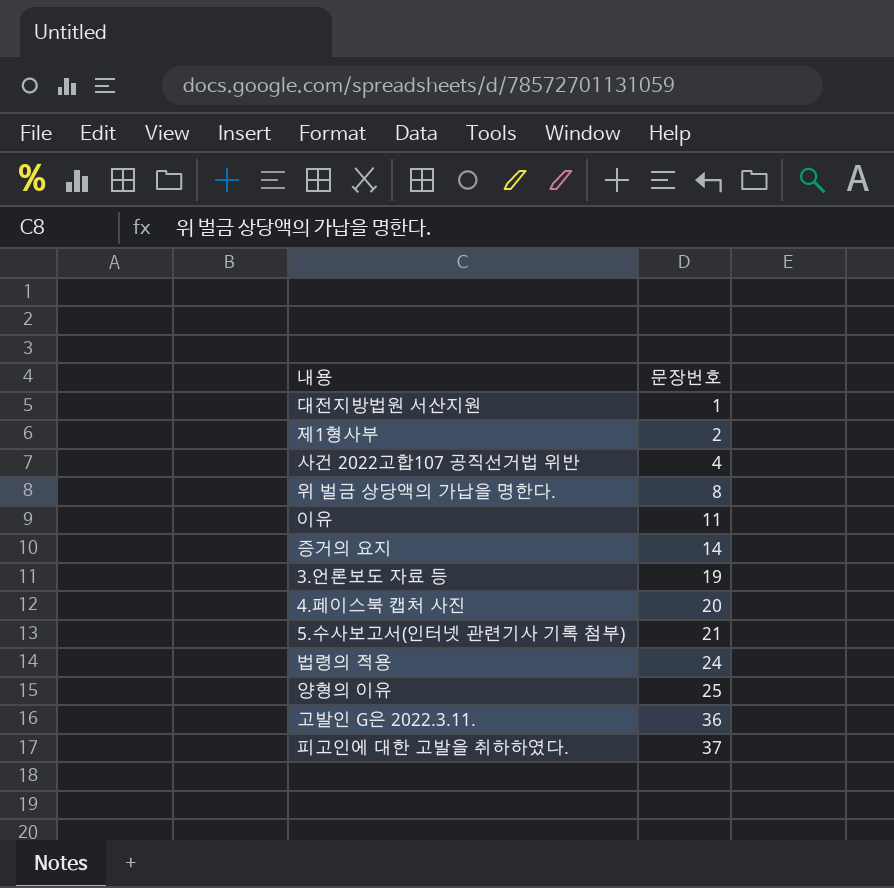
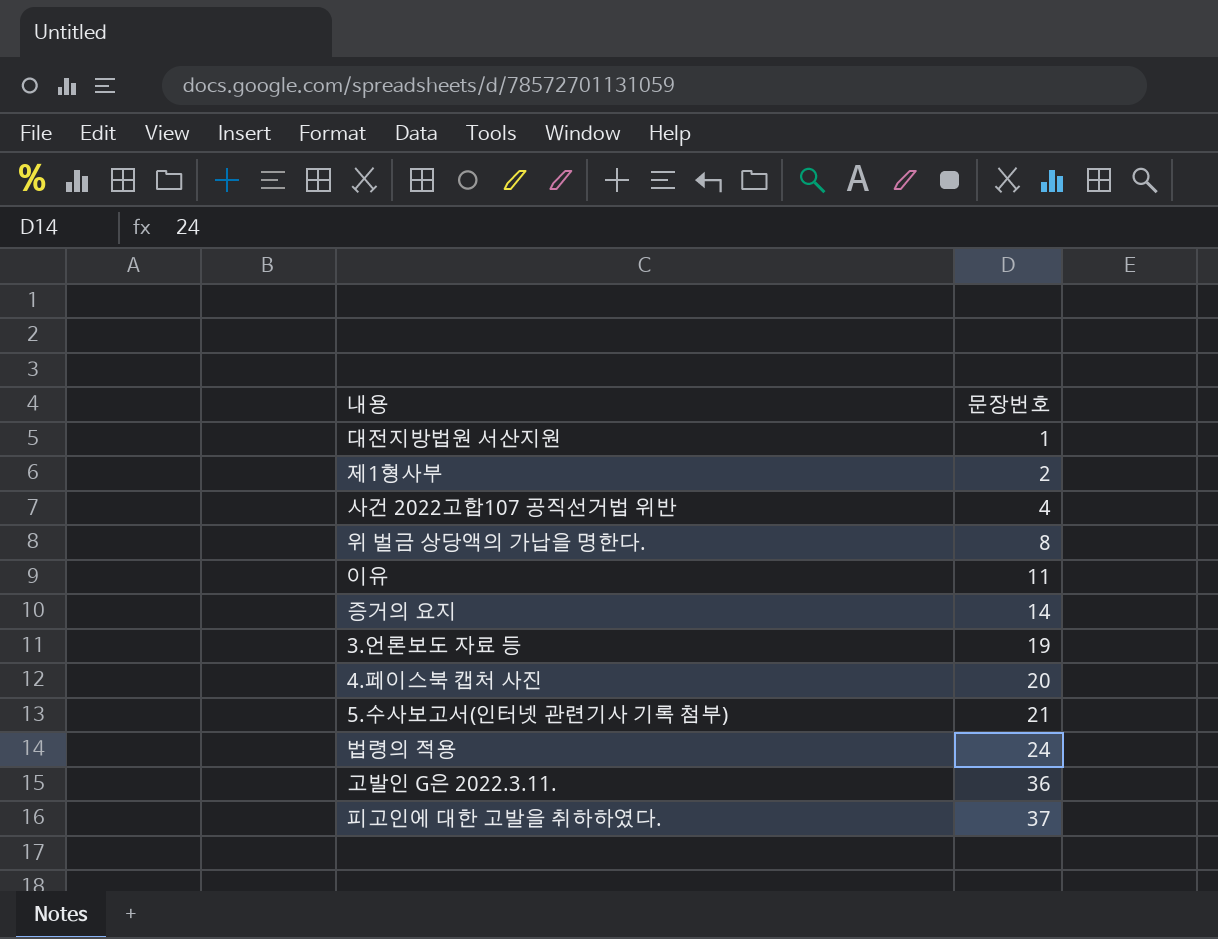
row 양형의 이유: 25 -> none

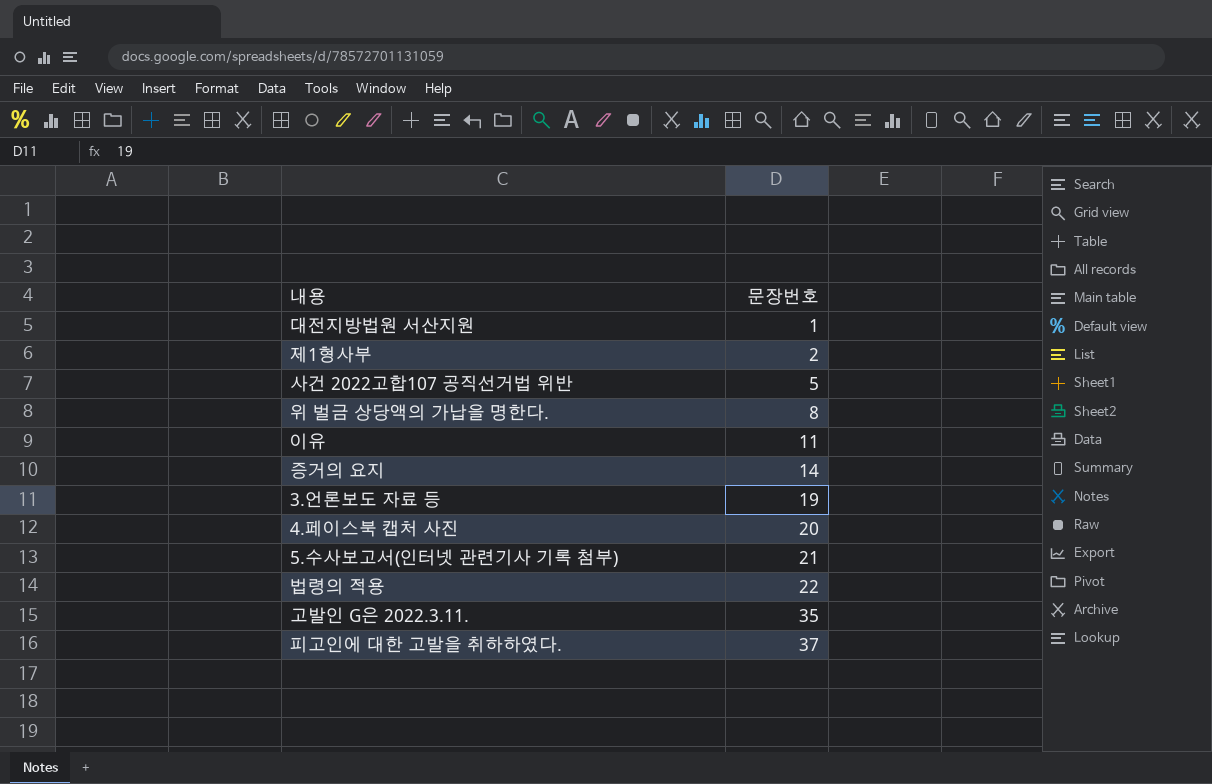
사건 2022고합107 공직선거법 위반 | 문장번호: 4 -> 5
법령의 적용 | 문장번호: 24 -> 22
고발인 G은 2022.3.11. | 문장번호: 36 -> 35

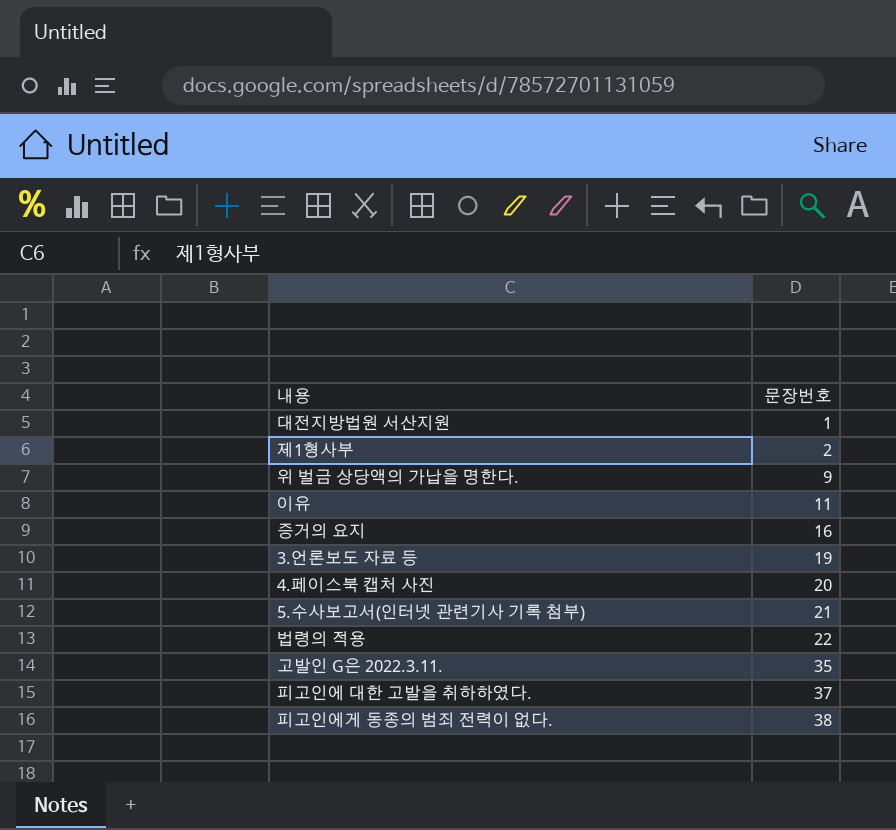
row 사건 2022고합107 공직선거법 위반: 5 -> none
위 벌금 상당액의 가납을 명한다. | 문장번호: 8 -> 9
증거의 요지 | 문장번호: 14 -> 16
row 피고인에게 동종의 범죄 전력이 없다.: none -> 38

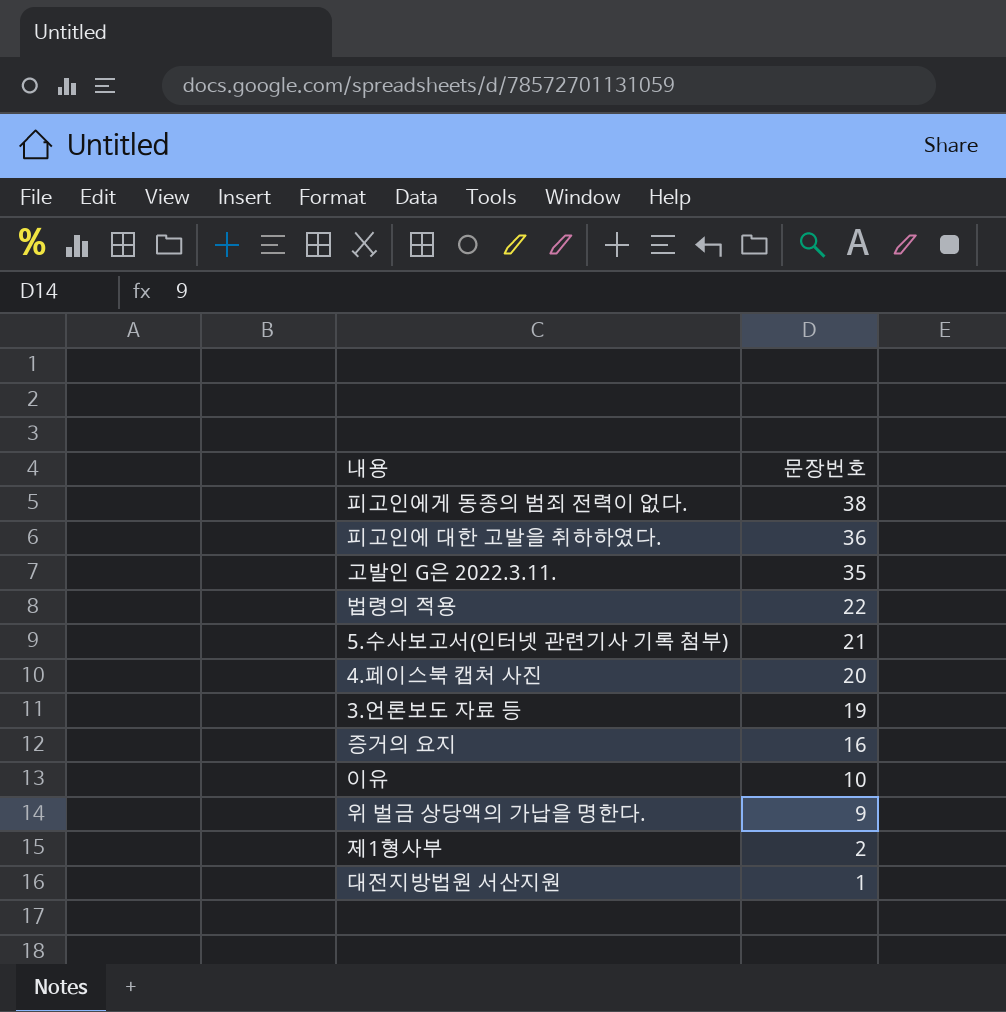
row order: 문장번호 ascending -> 문장번호 descending
피고인에 대한 고발을 취하하였다. | 문장번호: 37 -> 36
이유 | 문장번호: 11 -> 10

